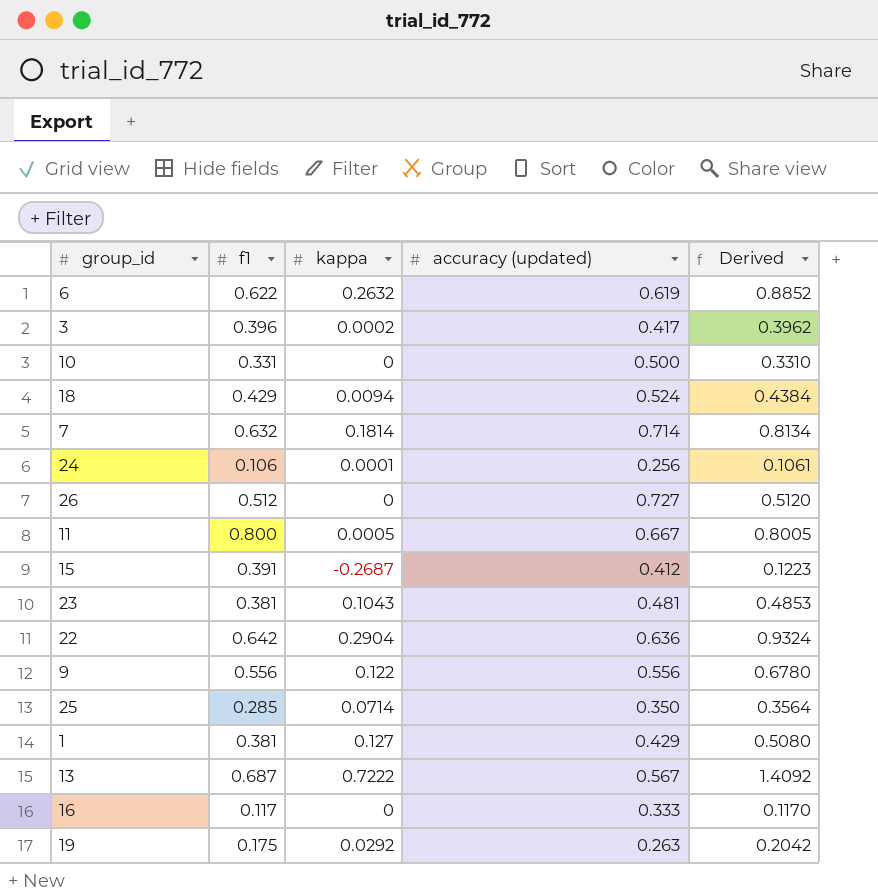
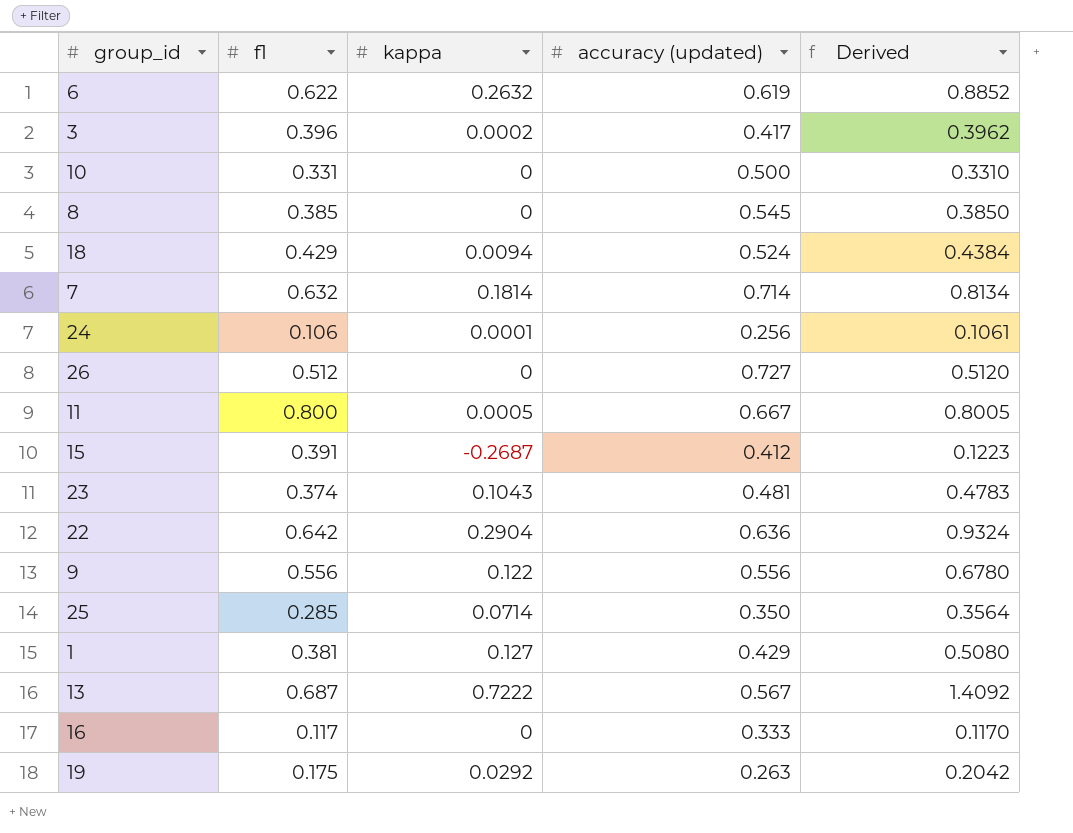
row 8: none -> 0.385 | 0 | 0.545 | 0.3850
23 | f1: 0.381 -> 0.374
23 | Derived: 0.4853 -> 0.4783

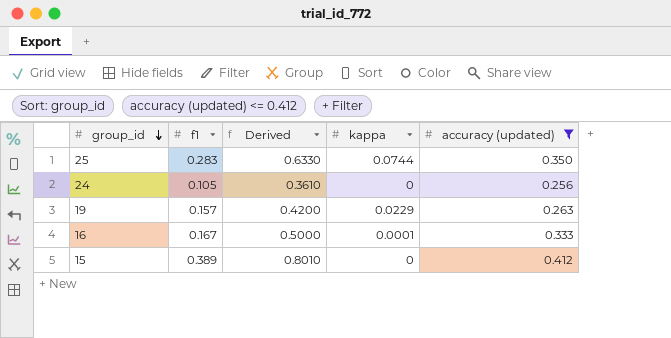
filter: none -> accuracy (updated) <= 0.412
row order: none -> group_id descending
column Derived | formula: [f1] + [kappa] -> [f1] + [accuracy (updated)]
column Derived | position: 5 -> 3
25 | f1: 0.285 -> 0.283
25 | kappa: 0.0714 -> 0.0744
24 | f1: 0.106 -> 0.105
24 | kappa: 0.0001 -> 0
19 | f1: 0.175 -> 0.157
19 | kappa: 0.0292 -> 0.0229
16 | f1: 0.117 -> 0.167
16 | kappa: 0 -> 0.0001
15 | f1: 0.391 -> 0.389
15 | kappa: -0.2687 -> 0

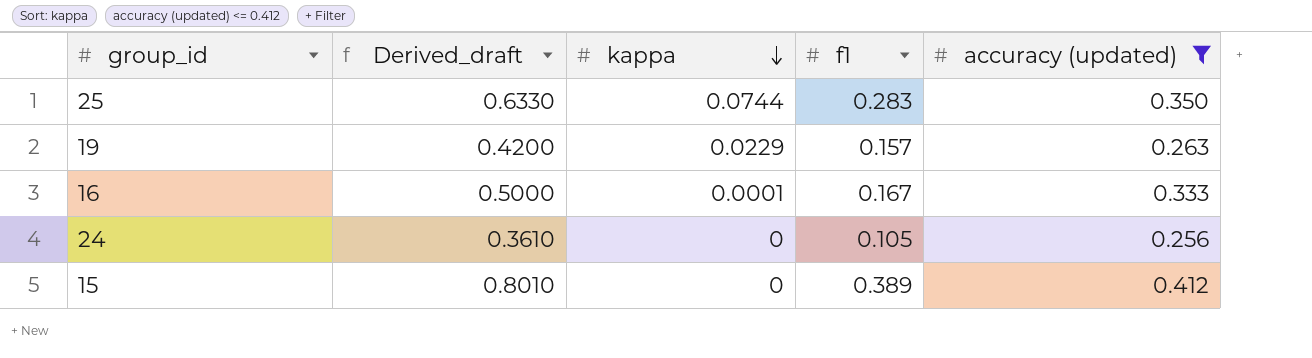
row order: group_id descending -> kappa descending
column name: Derived -> Derived_draft
column f1 | position: 2 -> 4

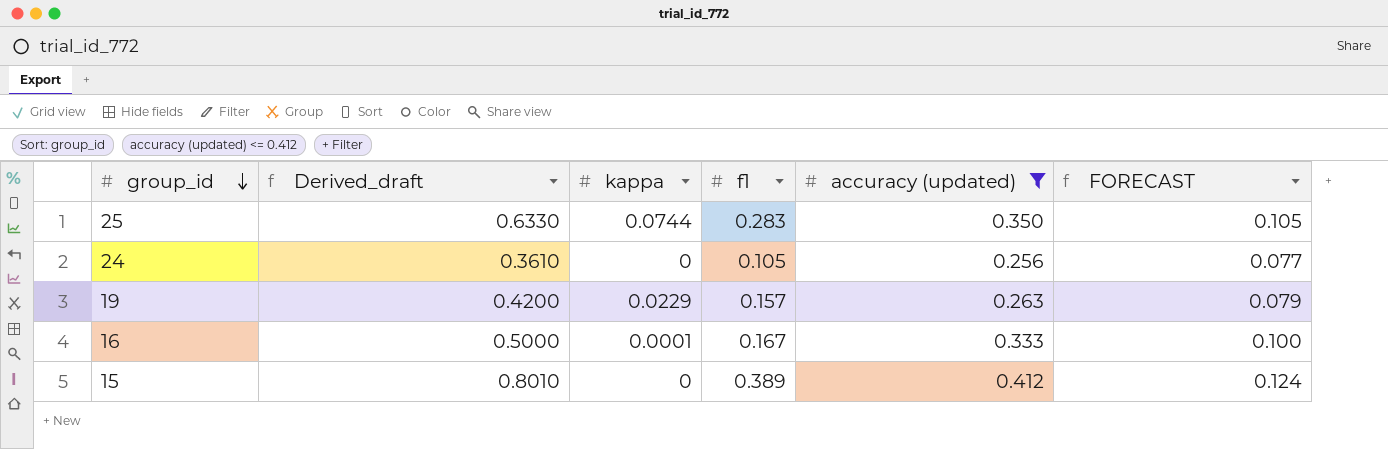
row order: kappa descending -> group_id descending
column FORECAST | formula: none -> [accuracy (updated)] * 0.3

